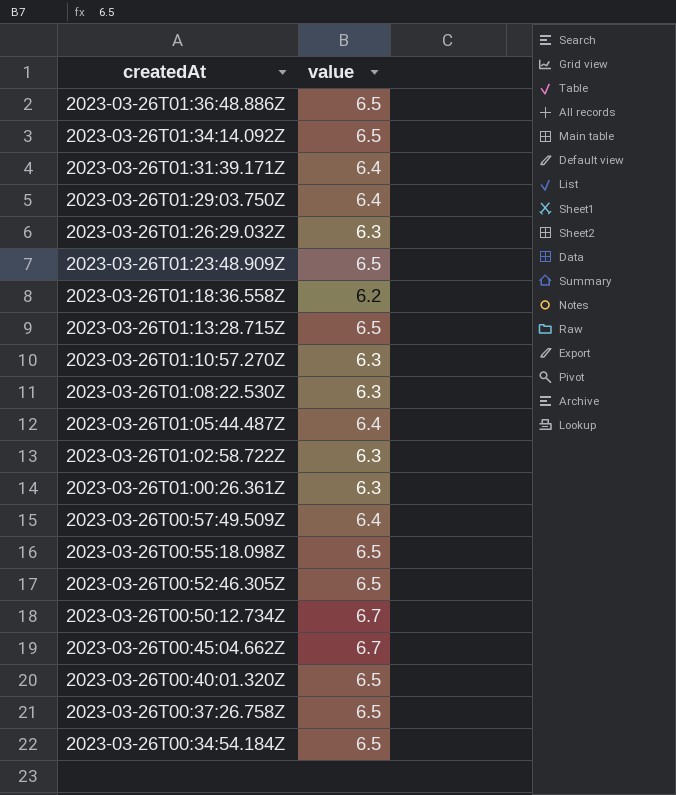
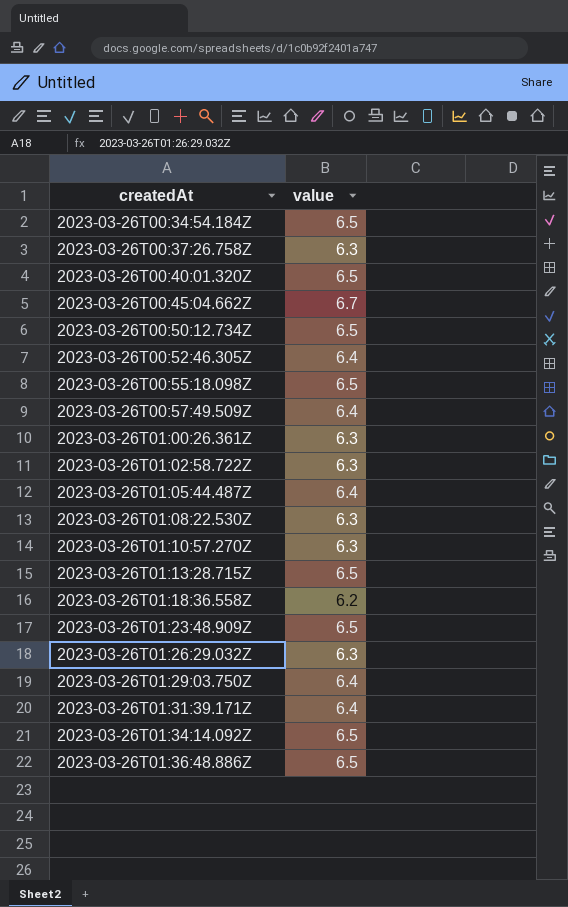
row order: createdAt descending -> createdAt ascending
2023-03-26T00:37:26.758Z | value: 6.5 -> 6.3
2023-03-26T00:50:12.734Z | value: 6.7 -> 6.5
2023-03-26T00:52:46.305Z | value: 6.5 -> 6.4

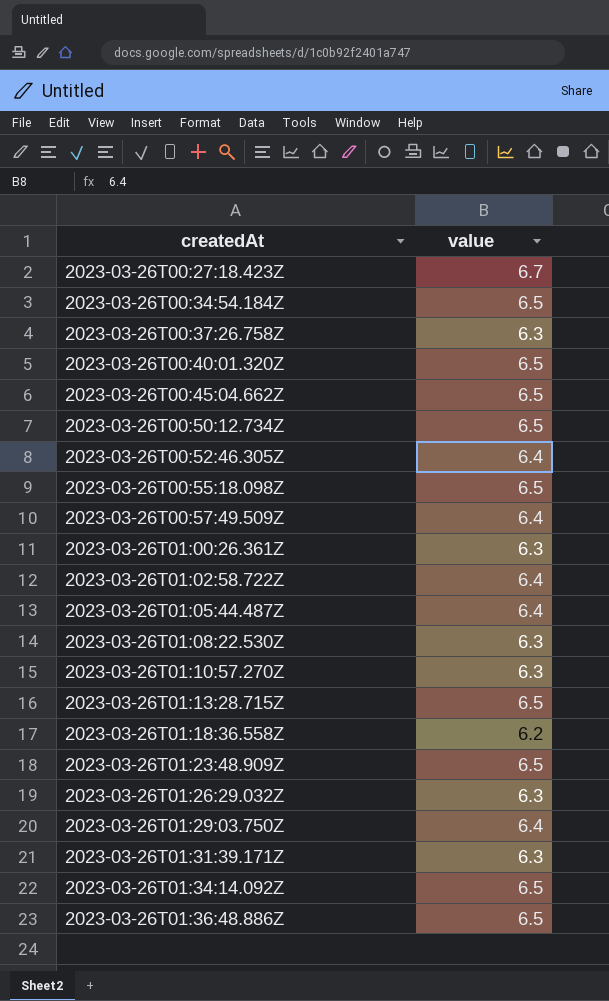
row 2023-03-26T00:27:18.423Z: none -> 6.7
2023-03-26T00:45:04.662Z | value: 6.7 -> 6.5
2023-03-26T01:02:58.722Z | value: 6.3 -> 6.4
2023-03-26T01:31:39.171Z | value: 6.4 -> 6.3

